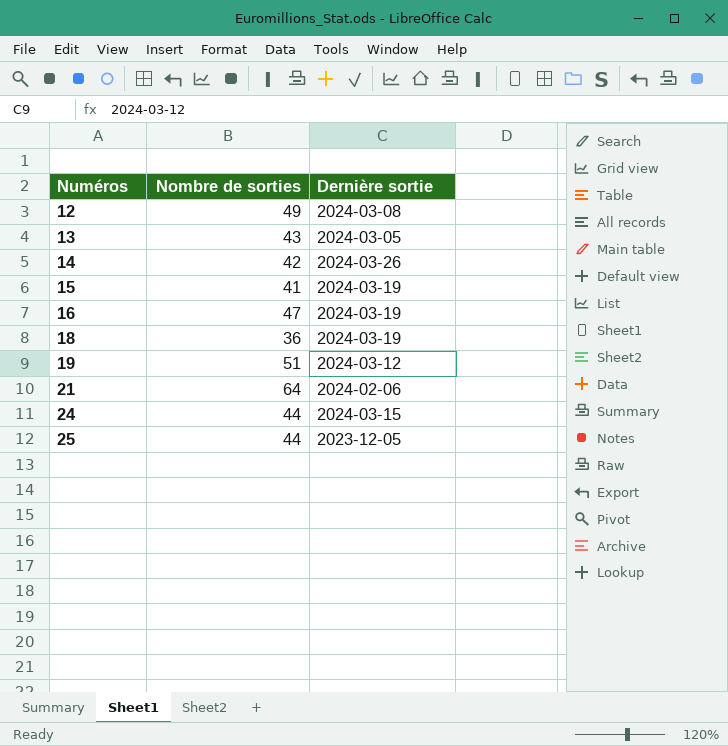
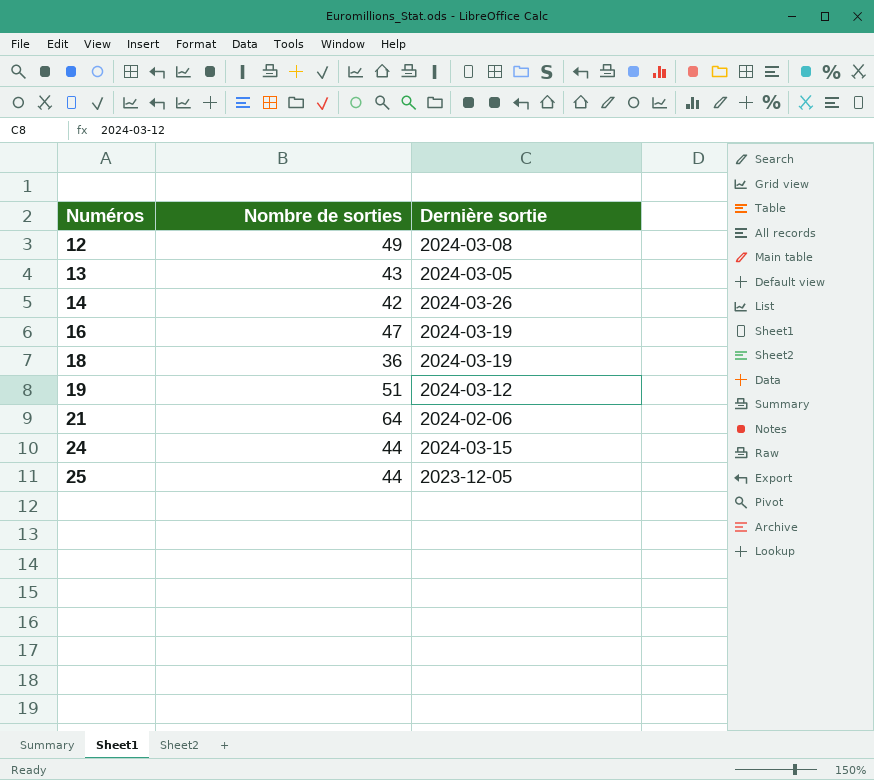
row 15: 41 | 2024-03-19 -> none

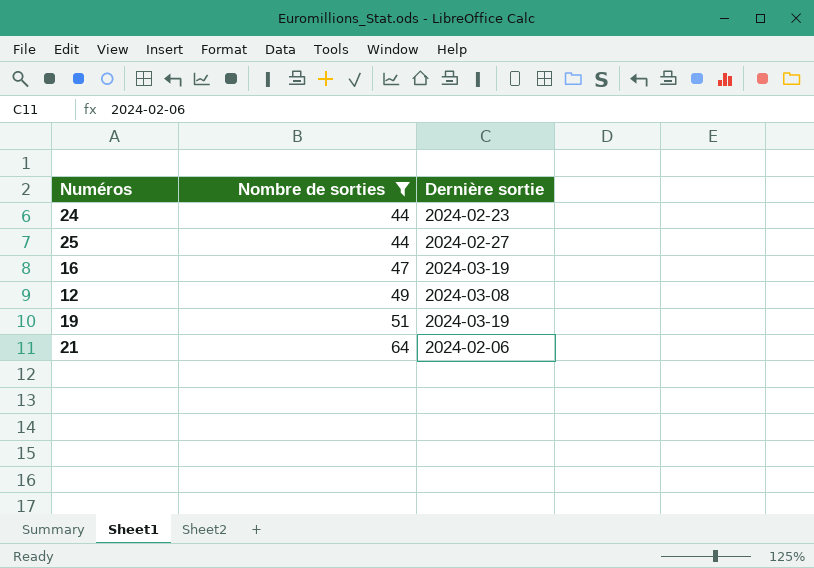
filter: none -> Nombre de sorties >= 44
row order: Numéros ascending -> Nombre de sorties ascending
24 | Dernière sortie: 2024-03-15 -> 2024-02-23
25 | Dernière sortie: 2023-12-05 -> 2024-02-27
19 | Dernière sortie: 2024-03-12 -> 2024-03-19

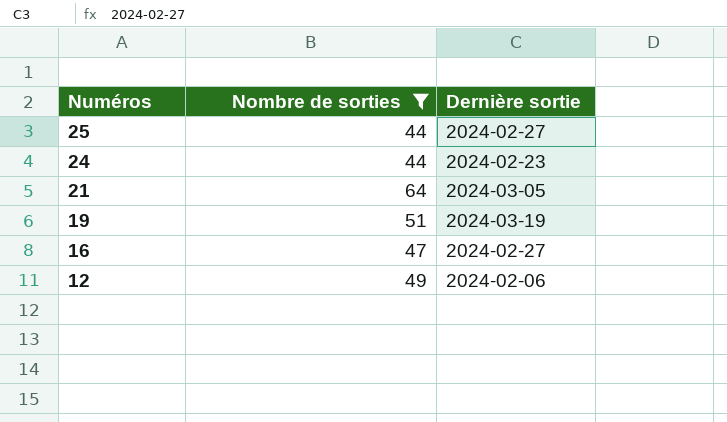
row order: Nombre de sorties ascending -> Numéros descending
21 | Dernière sortie: 2024-02-06 -> 2024-03-05
16 | Dernière sortie: 2024-03-19 -> 2024-02-27
12 | Dernière sortie: 2024-03-08 -> 2024-02-06

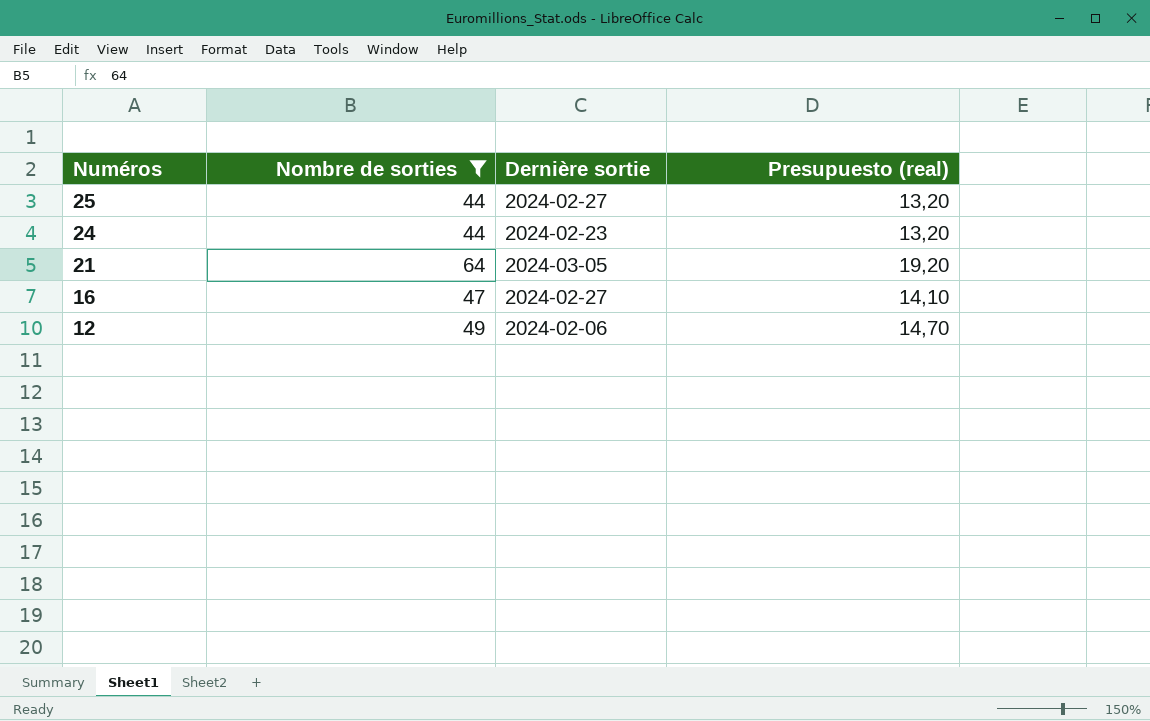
column Presupuesto (real) | formula: none -> [Nombre de sorties] * 0,3
row 19: 51 | 2024-03-19 -> none

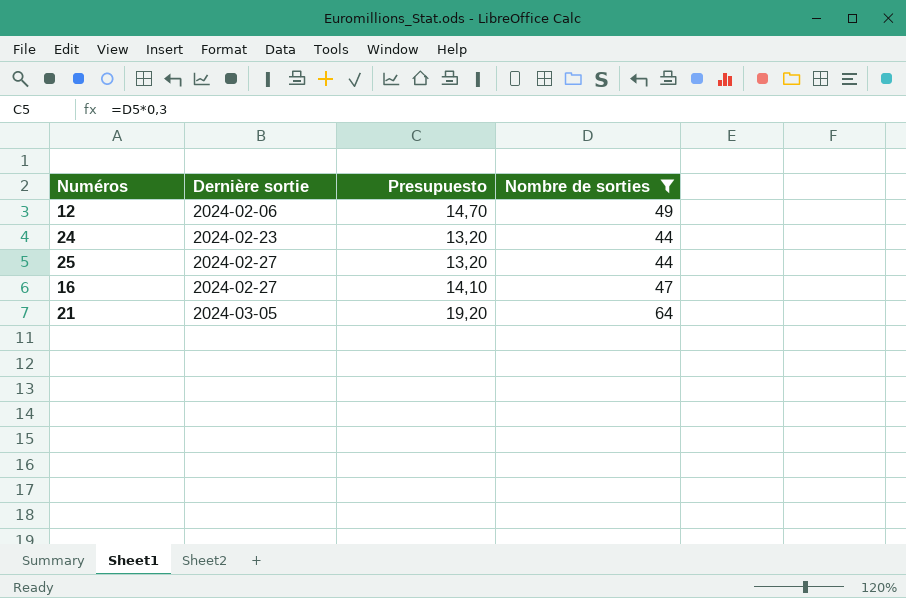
row order: Numéros descending -> Dernière sortie ascending
column name: Presupuesto (real) -> Presupuesto
column Nombre de sorties | position: 2 -> 4

